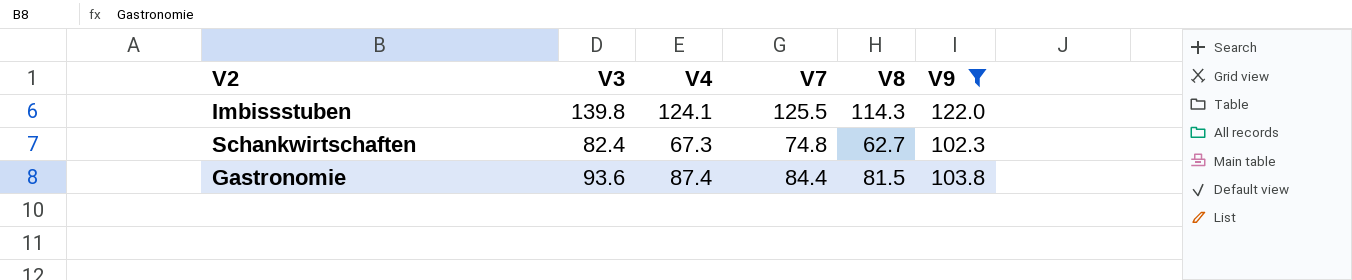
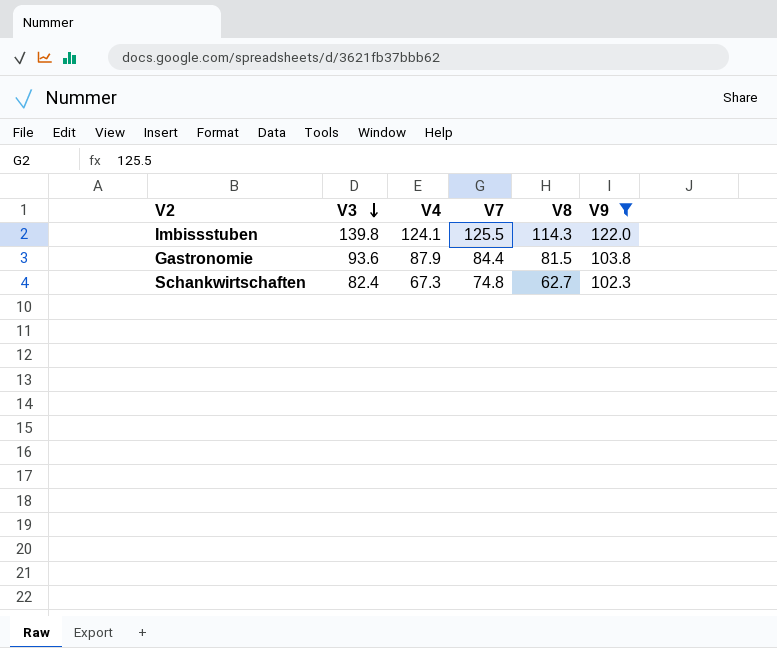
row order: none -> V3 descending
Gastronomie | V4: 87.4 -> 87.9

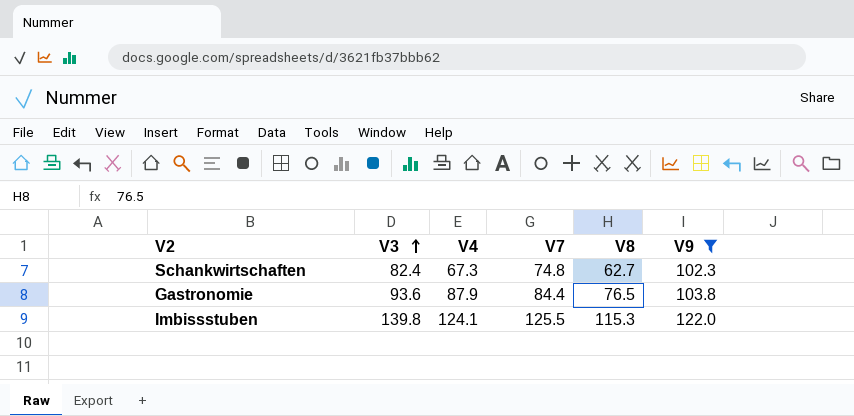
row order: V3 descending -> V3 ascending
Gastronomie | V8: 81.5 -> 76.5
Imbissstuben | V8: 114.3 -> 115.3

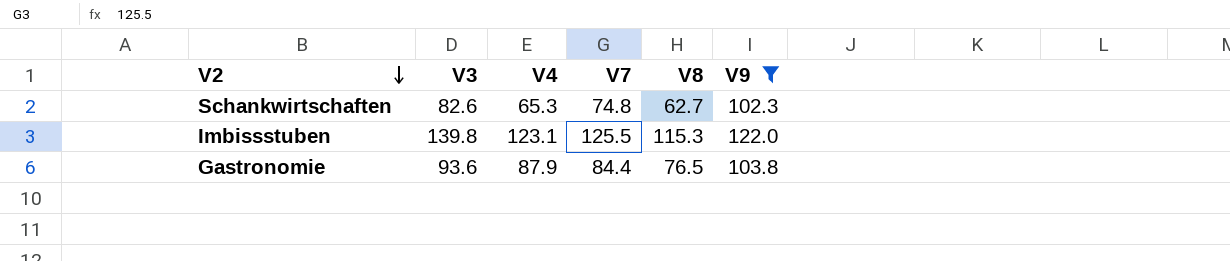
row order: V3 ascending -> V2 descending
Schankwirtschaften | V3: 82.4 -> 82.6
Schankwirtschaften | V4: 67.3 -> 65.3
Imbissstuben | V4: 124.1 -> 123.1

